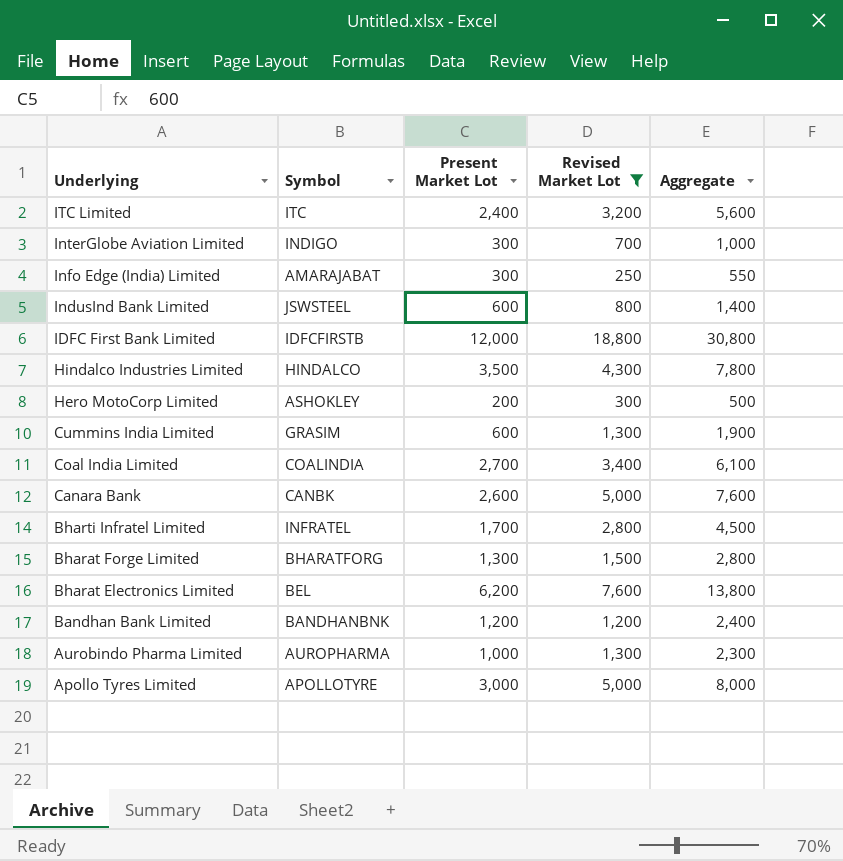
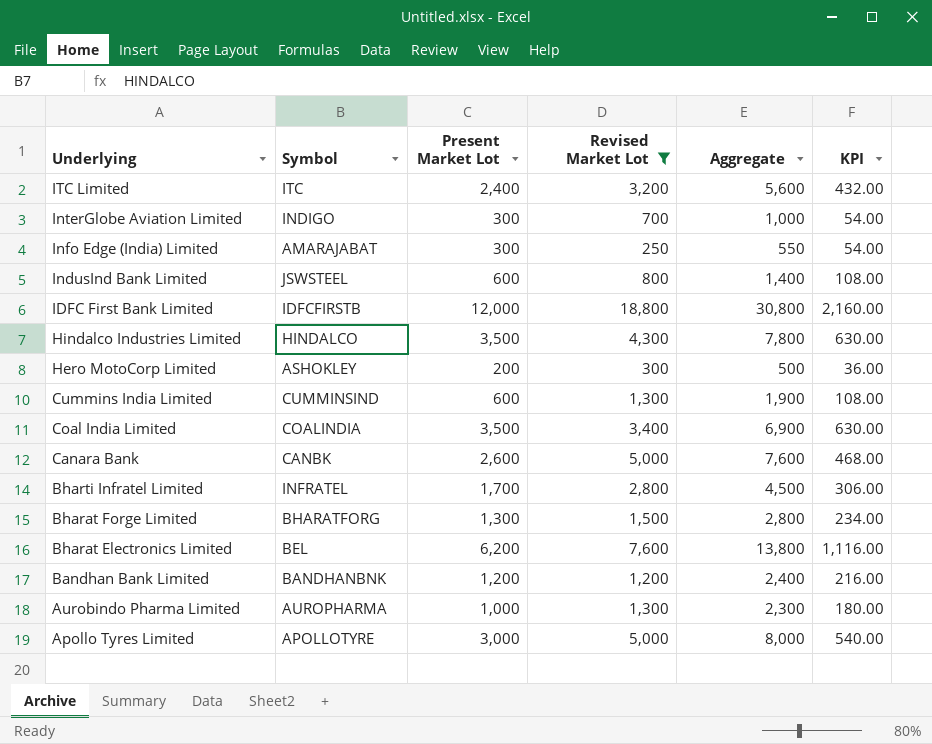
column KPI | formula: none -> [Present Market Lot] * 0.18
Cummins India Limited | Symbol: GRASIM -> CUMMINSIND
Coal India Limited | Present Market Lot: 2,700 -> 3,500
Coal India Limited | Aggregate: 6,100 -> 6,900

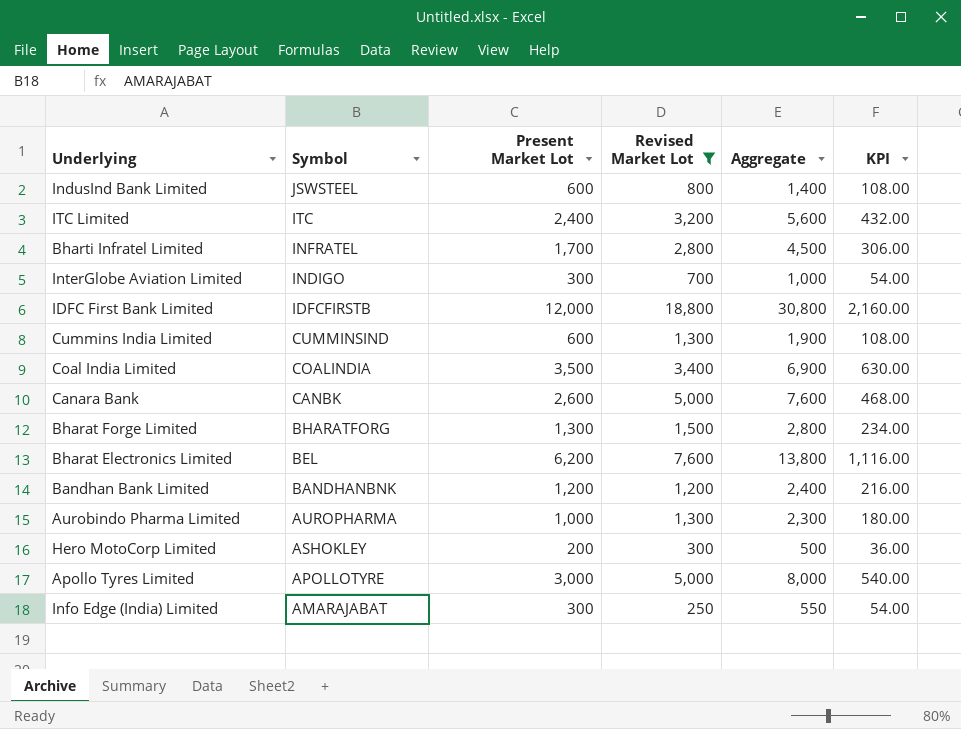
row order: Underlying descending -> Symbol descending
row Hindalco Industries Limited: HINDALCO | 3,500 | 4,300 | 7,800 | 630.00 -> none

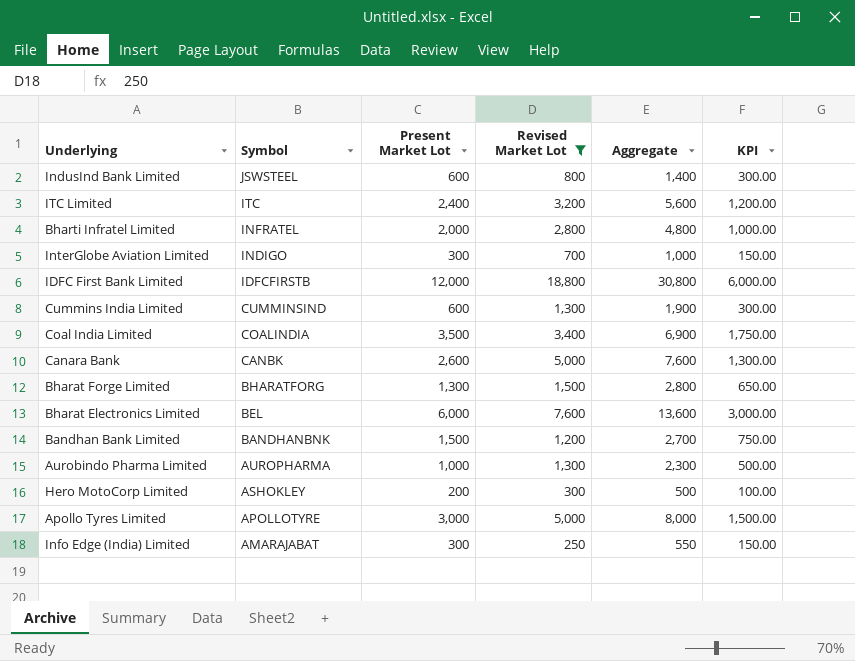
column KPI | formula: [Present Market Lot] * 0.18 -> [Present Market Lot] * 0.5
Bharti Infratel Limited | Present Market Lot: 1,700 -> 2,000
Bharti Infratel Limited | Aggregate: 4,500 -> 4,800
Bharat Electronics Limited | Present Market Lot: 6,200 -> 6,000
Bharat Electronics Limited | Aggregate: 13,800 -> 13,600
Bandhan Bank Limited | Present Market Lot: 1,200 -> 1,500
Bandhan Bank Limited | Aggregate: 2,400 -> 2,700

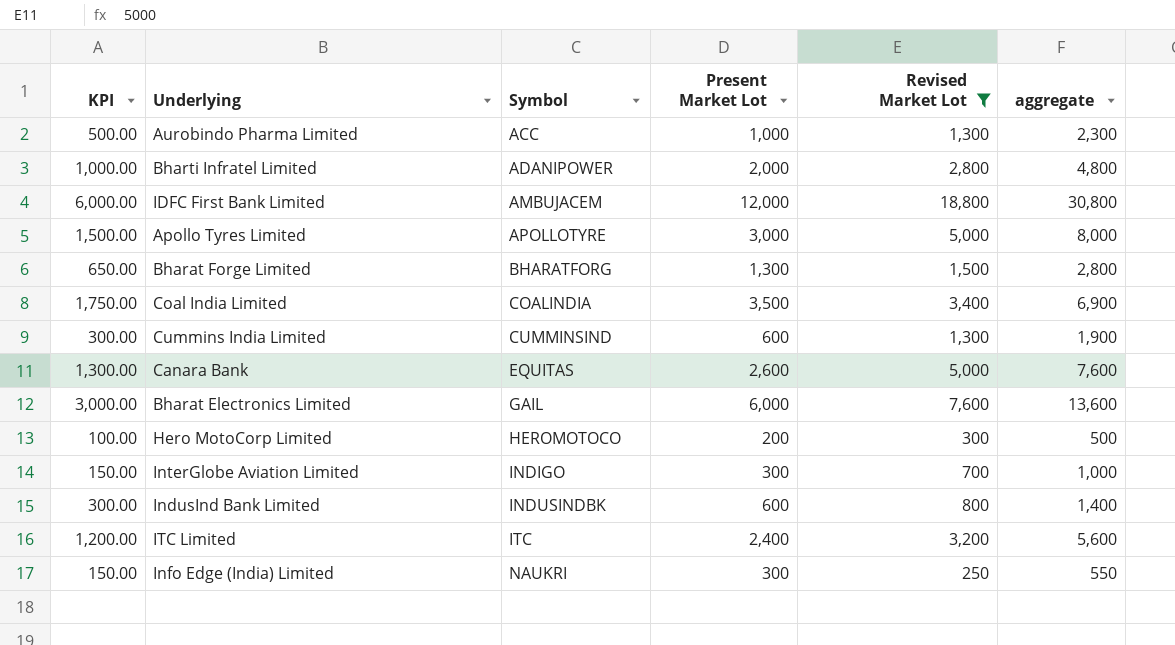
row order: Symbol descending -> Symbol ascending
column KPI | position: 6 -> 1
column name: Aggregate -> aggregate
row Bandhan Bank Limited: BANDHANBNK | 1,500 | 1,200 | 2,700 | 750.00 -> none
Aurobindo Pharma Limited | Symbol: AUROPHARMA -> ACC
Bharti Infratel Limited | Symbol: INFRATEL -> ADANIPOWER
IDFC First Bank Limited | Symbol: IDFCFIRSTB -> AMBUJACEM
Canara Bank | Symbol: CANBK -> EQUITAS
Bharat Electronics Limited | Symbol: BEL -> GAIL
Hero MotoCorp Limited | Symbol: ASHOKLEY -> HEROMOTOCO
IndusInd Bank Limited | Symbol: JSWSTEEL -> INDUSINDBK
Info Edge (India) Limited | Symbol: AMARAJABAT -> NAUKRI

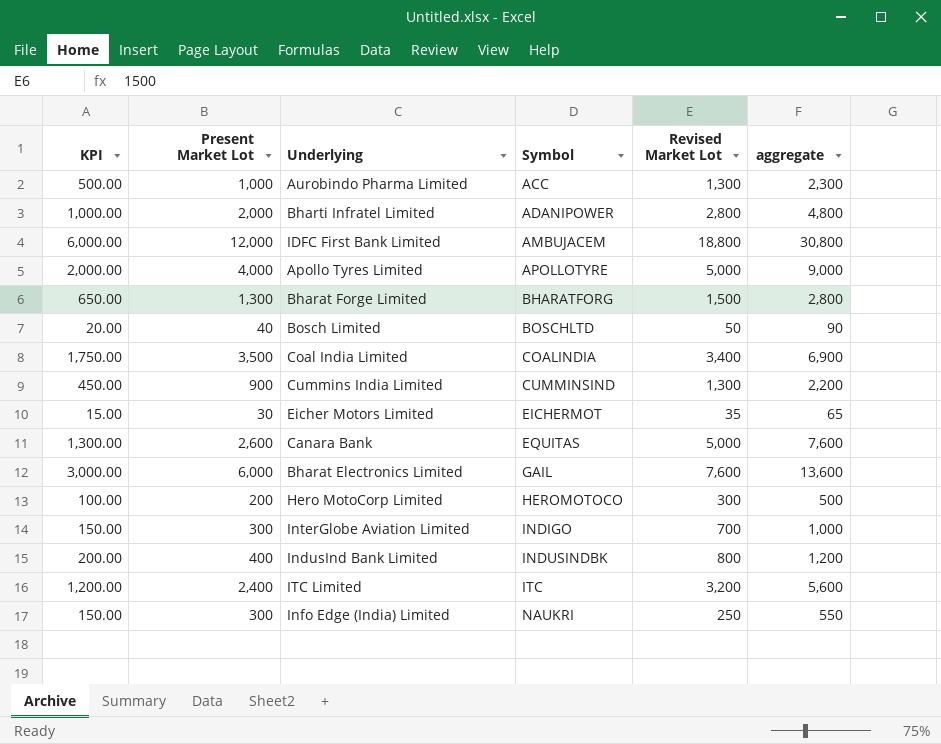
filter: Revised Market Lot >= 250 -> none
column Present Market Lot | position: 4 -> 2
Apollo Tyres Limited | KPI: 1,500.00 -> 2,000.00
Apollo Tyres Limited | Present Market Lot: 3,000 -> 4,000
Apollo Tyres Limited | aggregate: 8,000 -> 9,000
Cummins India Limited | KPI: 300.00 -> 450.00
Cummins India Limited | Present Market Lot: 600 -> 900
Cummins India Limited | aggregate: 1,900 -> 2,200
IndusInd Bank Limited | KPI: 300.00 -> 200.00
IndusInd Bank Limited | Present Market Lot: 600 -> 400
IndusInd Bank Limited | aggregate: 1,400 -> 1,200

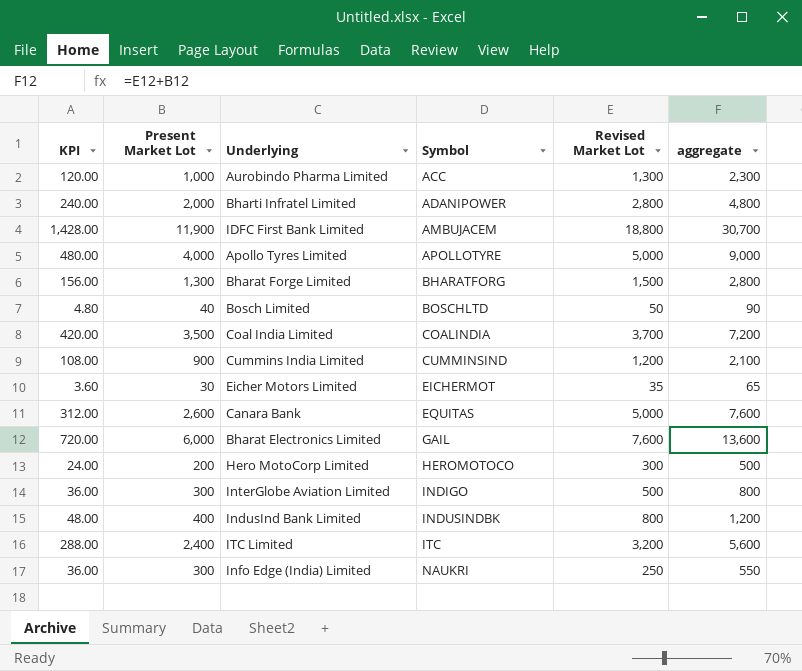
column KPI | formula: [Present Market Lot] * 0.5 -> [Present Market Lot] * 0.12
IDFC First Bank Limited | Present Market Lot: 12,000 -> 11,900
IDFC First Bank Limited | aggregate: 30,800 -> 30,700
Coal India Limited | Revised Market Lot: 3,400 -> 3,700
Coal India Limited | aggregate: 6,900 -> 7,200
Cummins India Limited | Revised Market Lot: 1,300 -> 1,200
Cummins India Limited | aggregate: 2,200 -> 2,100
InterGlobe Aviation Limited | Revised Market Lot: 700 -> 500
InterGlobe Aviation Limited | aggregate: 1,000 -> 800

